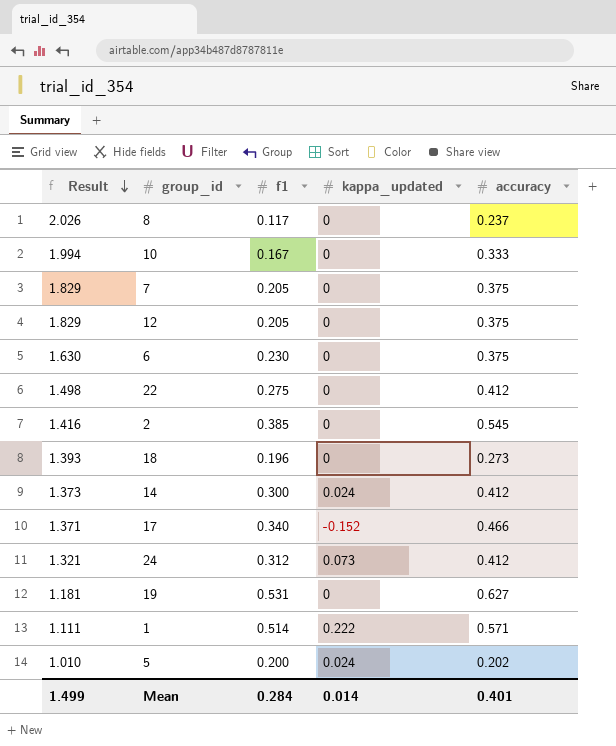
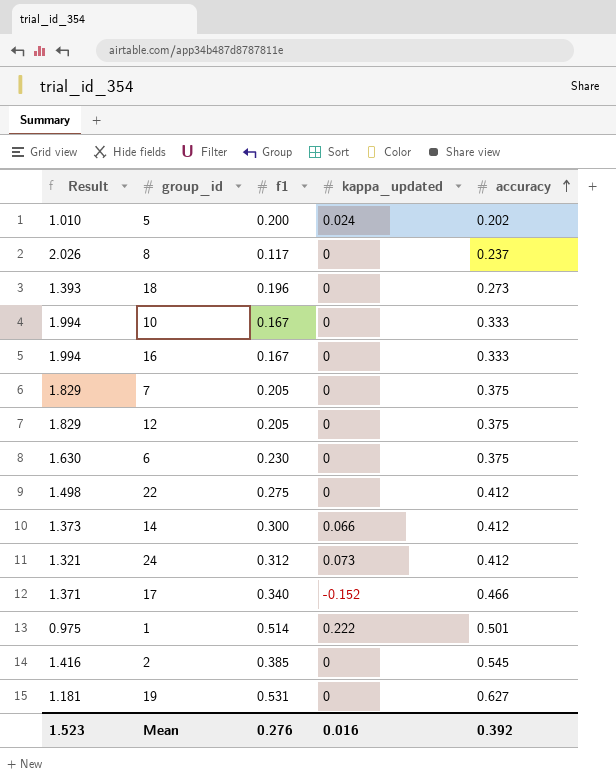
row order: Result descending -> accuracy ascending
row 16: none -> 1.994 | 0.167 | 0 | 0.333
14 | kappa_updated: 0.024 -> 0.066
1 | Result: 1.111 -> 0.975
1 | accuracy: 0.571 -> 0.501
Mean | Result: 1.499 -> 1.523
Mean | f1: 0.284 -> 0.276
Mean | kappa_updated: 0.014 -> 0.016
Mean | accuracy: 0.401 -> 0.392

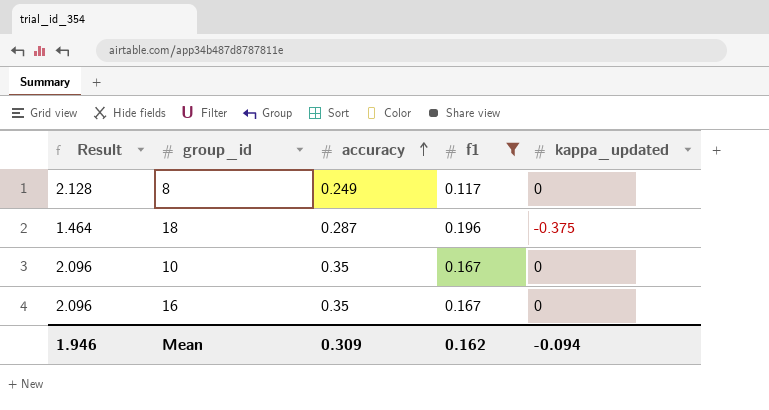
filter: none -> f1 <= 0.196
column accuracy | position: 5 -> 3
8 | Result: 2.026 -> 2.128
8 | accuracy: 0.237 -> 0.249
18 | Result: 1.393 -> 1.464
18 | accuracy: 0.273 -> 0.287
18 | kappa_updated: 0 -> -0.375
10 | Result: 1.994 -> 2.096
10 | accuracy: 0.333 -> 0.35
16 | Result: 1.994 -> 2.096
16 | accuracy: 0.333 -> 0.35
Mean | Result: 1.523 -> 1.946
Mean | accuracy: 0.392 -> 0.309
Mean | f1: 0.276 -> 0.162
Mean | kappa_updated: 0.016 -> -0.094

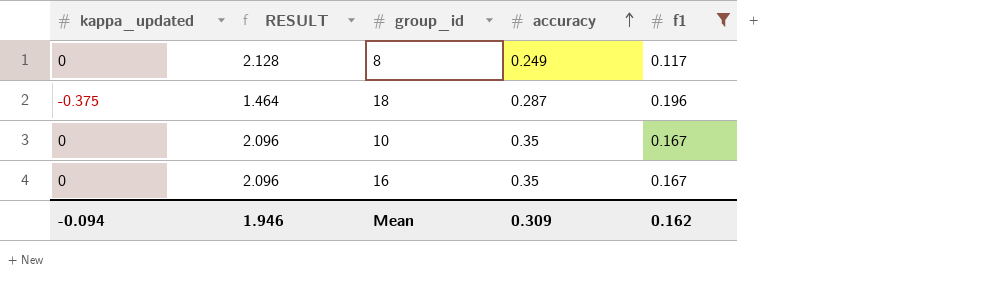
column kappa_updated | position: 5 -> 1
column name: Result -> RESULT

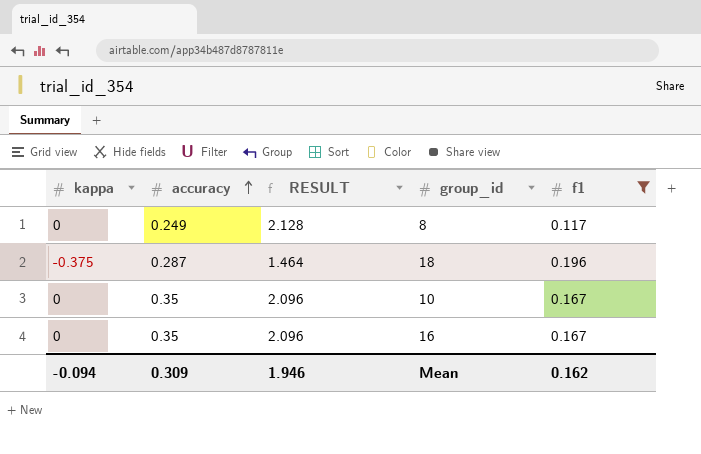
column name: kappa_updated -> kappa
column accuracy | position: 4 -> 2

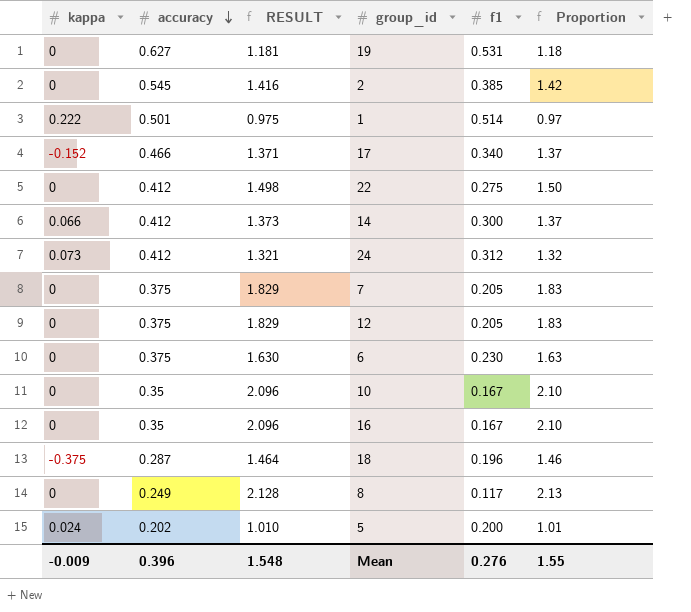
filter: f1 <= 0.196 -> none
row order: accuracy ascending -> accuracy descending
column Proportion | formula: none -> [accuracy] / [f1]
Mean | kappa: -0.094 -> -0.009
Mean | accuracy: 0.309 -> 0.396
Mean | RESULT: 1.946 -> 1.548
Mean | f1: 0.162 -> 0.276

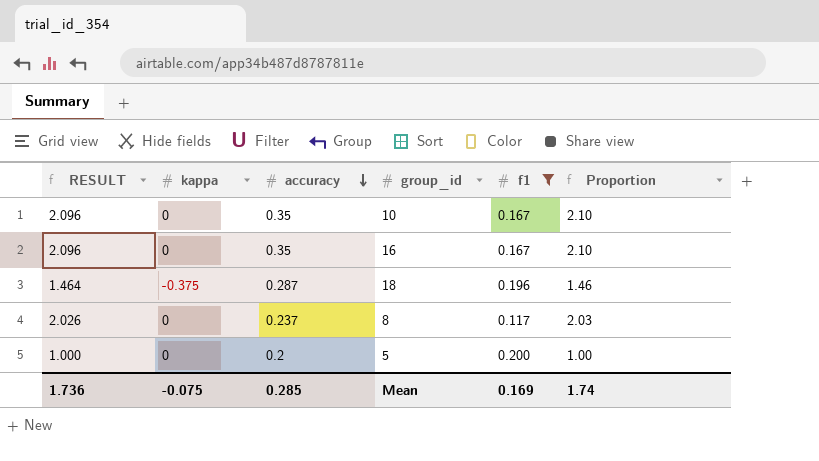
filter: none -> f1 <= 0.200
column RESULT | position: 3 -> 1
8 | RESULT: 2.128 -> 2.026
8 | accuracy: 0.249 -> 0.237
8 | Proportion: 2.13 -> 2.03
5 | RESULT: 1.010 -> 1.000
5 | kappa: 0.024 -> 0
5 | accuracy: 0.202 -> 0.2
5 | Proportion: 1.01 -> 1.00
Mean | RESULT: 1.548 -> 1.736
Mean | kappa: -0.009 -> -0.075
Mean | accuracy: 0.396 -> 0.285
Mean | f1: 0.276 -> 0.169
Mean | Proportion: 1.55 -> 1.74

